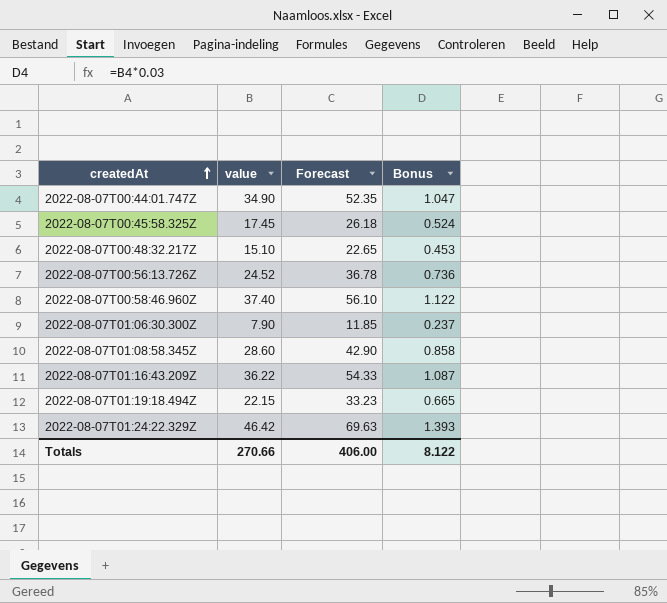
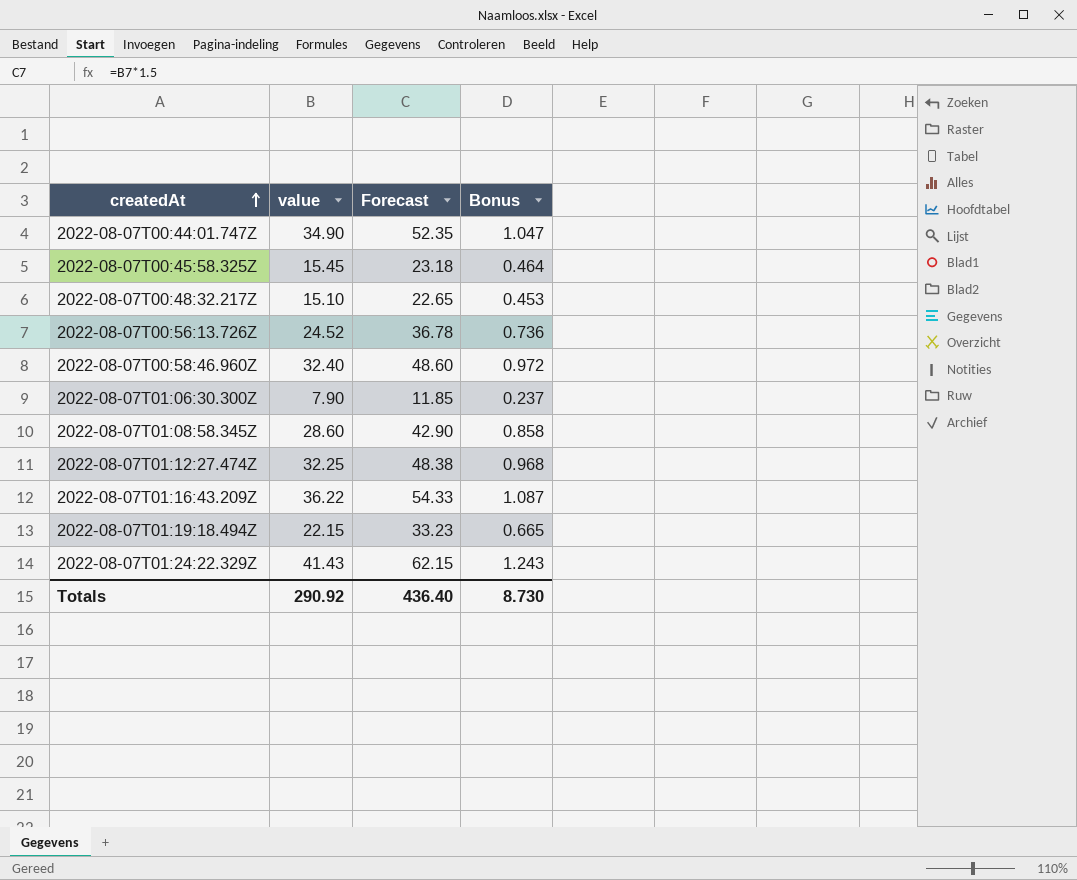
2022-08-07T00:45:58.325Z | value: 17.45 -> 15.45
2022-08-07T00:45:58.325Z | Forecast: 26.18 -> 23.18
2022-08-07T00:45:58.325Z | Bonus: 0.524 -> 0.464
2022-08-07T00:58:46.960Z | value: 37.40 -> 32.40
2022-08-07T00:58:46.960Z | Forecast: 56.10 -> 48.60
2022-08-07T00:58:46.960Z | Bonus: 1.122 -> 0.972
row 2022-08-07T01:12:27.474Z: none -> 32.25 | 48.38 | 0.968
2022-08-07T01:24:22.329Z | value: 46.42 -> 41.43
2022-08-07T01:24:22.329Z | Forecast: 69.63 -> 62.15
2022-08-07T01:24:22.329Z | Bonus: 1.393 -> 1.243
Totals | value: 270.66 -> 290.92
Totals | Forecast: 406.00 -> 436.40
Totals | Bonus: 8.122 -> 8.730

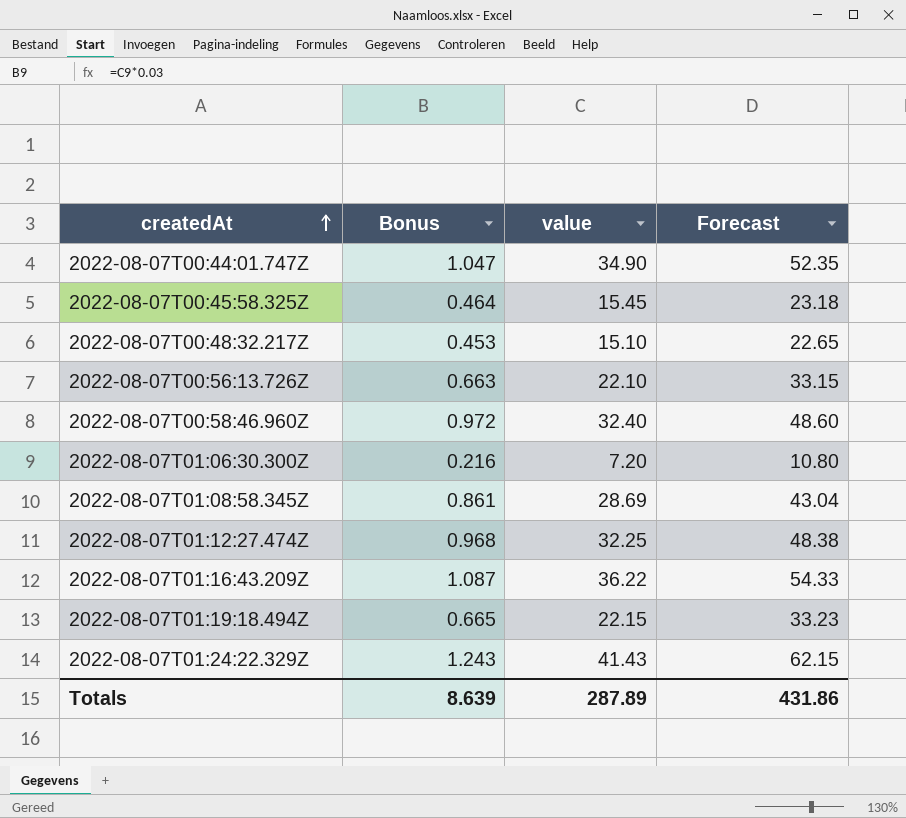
column Bonus | position: 4 -> 2
2022-08-07T00:56:13.726Z | Bonus: 0.736 -> 0.663
2022-08-07T00:56:13.726Z | value: 24.52 -> 22.10
2022-08-07T00:56:13.726Z | Forecast: 36.78 -> 33.15
2022-08-07T01:06:30.300Z | Bonus: 0.237 -> 0.216
2022-08-07T01:06:30.300Z | value: 7.90 -> 7.20
2022-08-07T01:06:30.300Z | Forecast: 11.85 -> 10.80
2022-08-07T01:08:58.345Z | Bonus: 0.858 -> 0.861
2022-08-07T01:08:58.345Z | value: 28.60 -> 28.69
2022-08-07T01:08:58.345Z | Forecast: 42.90 -> 43.04
Totals | Bonus: 8.730 -> 8.639
Totals | value: 290.92 -> 287.89
Totals | Forecast: 436.40 -> 431.86

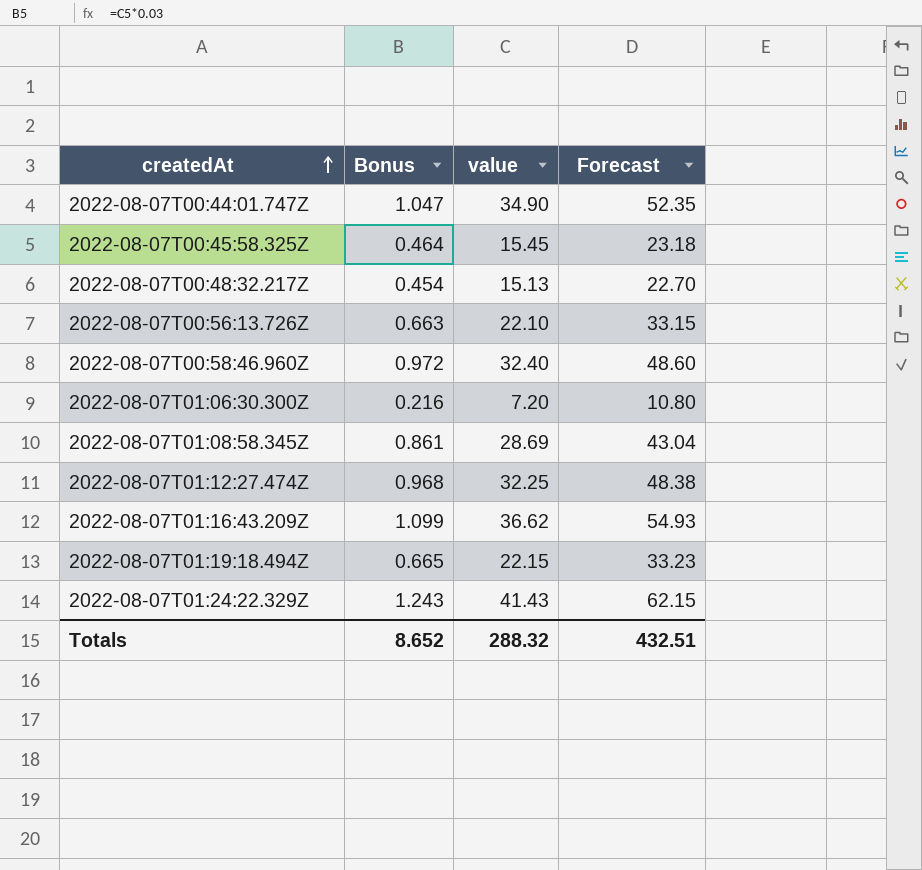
2022-08-07T00:48:32.217Z | Bonus: 0.453 -> 0.454
2022-08-07T00:48:32.217Z | value: 15.10 -> 15.13
2022-08-07T00:48:32.217Z | Forecast: 22.65 -> 22.70
2022-08-07T01:16:43.209Z | Bonus: 1.087 -> 1.099
2022-08-07T01:16:43.209Z | value: 36.22 -> 36.62
2022-08-07T01:16:43.209Z | Forecast: 54.33 -> 54.93
Totals | Bonus: 8.639 -> 8.652
Totals | value: 287.89 -> 288.32
Totals | Forecast: 431.86 -> 432.51

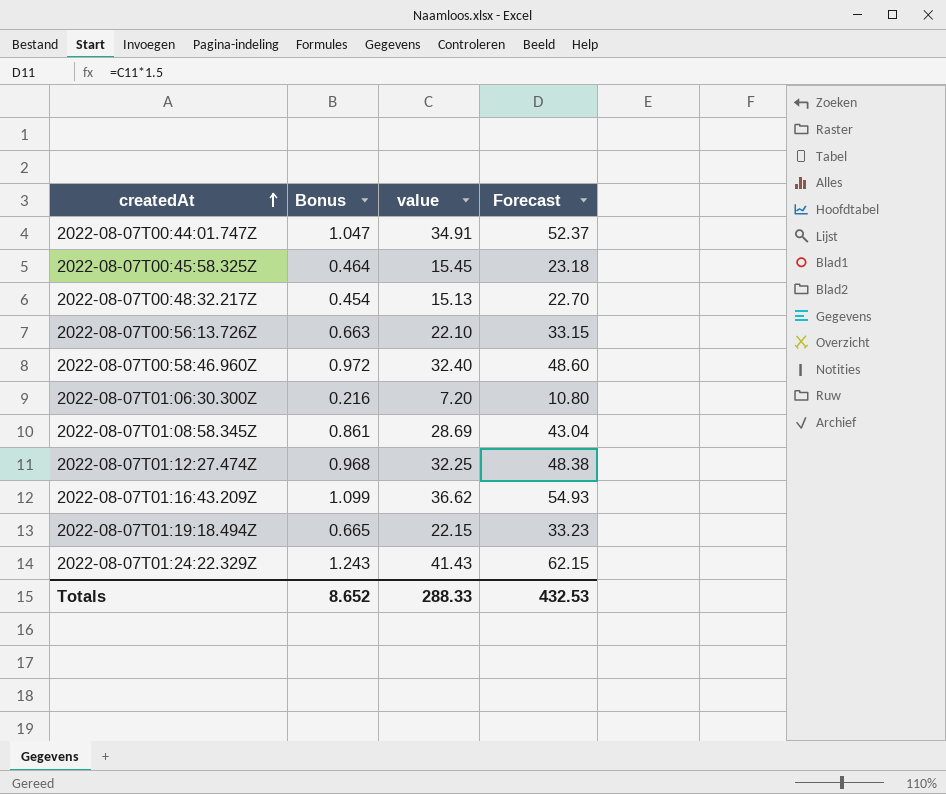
2022-08-07T00:44:01.747Z | value: 34.90 -> 34.91
2022-08-07T00:44:01.747Z | Forecast: 52.35 -> 52.37
Totals | value: 288.32 -> 288.33
Totals | Forecast: 432.51 -> 432.53

